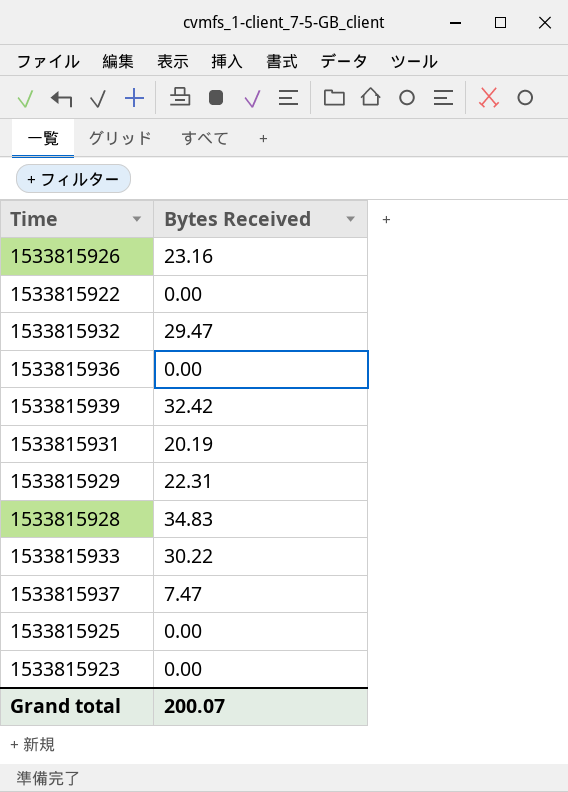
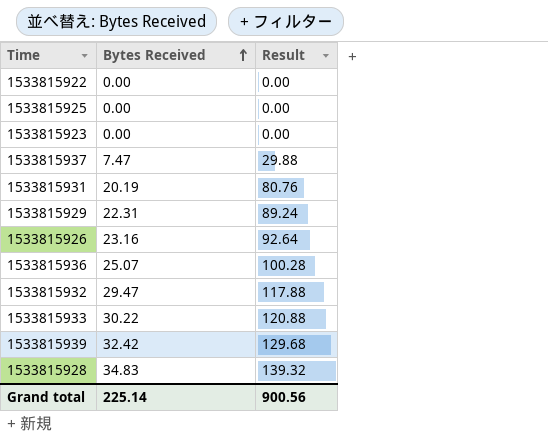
row order: none -> Bytes Received ascending
column Result | formula: none -> [Bytes Received] * 4
1533815936 | Bytes Received: 0.00 -> 25.07
Grand total | Bytes Received: 200.07 -> 225.14

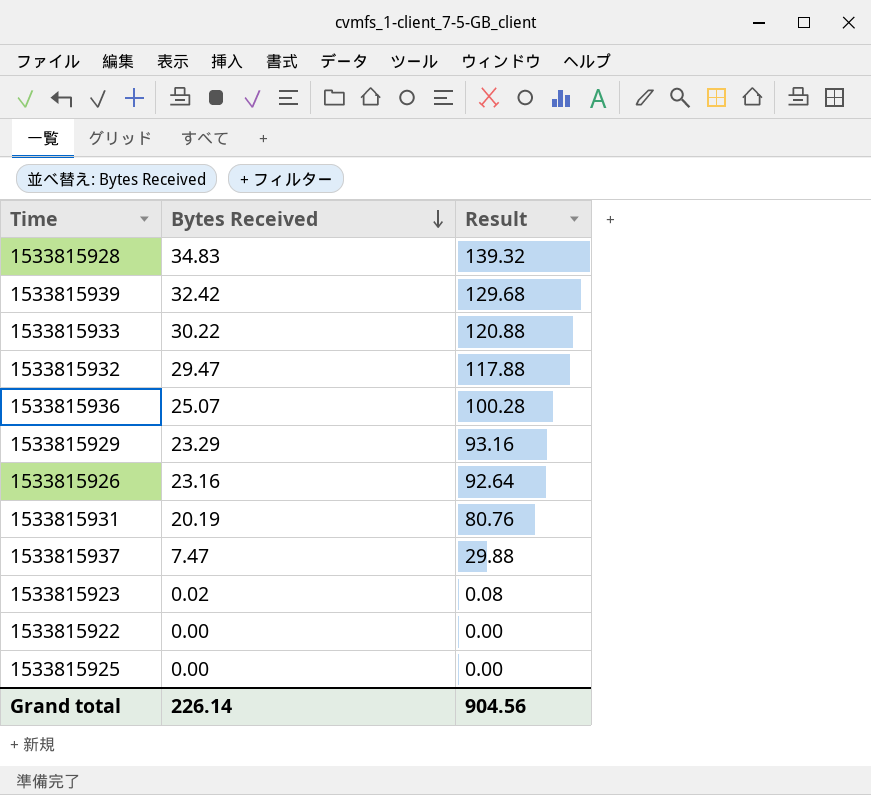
row order: Bytes Received ascending -> Bytes Received descending
1533815929 | Bytes Received: 22.31 -> 23.29
1533815929 | Result: 89.24 -> 93.16
1533815923 | Bytes Received: 0.00 -> 0.02
1533815923 | Result: 0.00 -> 0.08
Grand total | Bytes Received: 225.14 -> 226.14
Grand total | Result: 900.56 -> 904.56

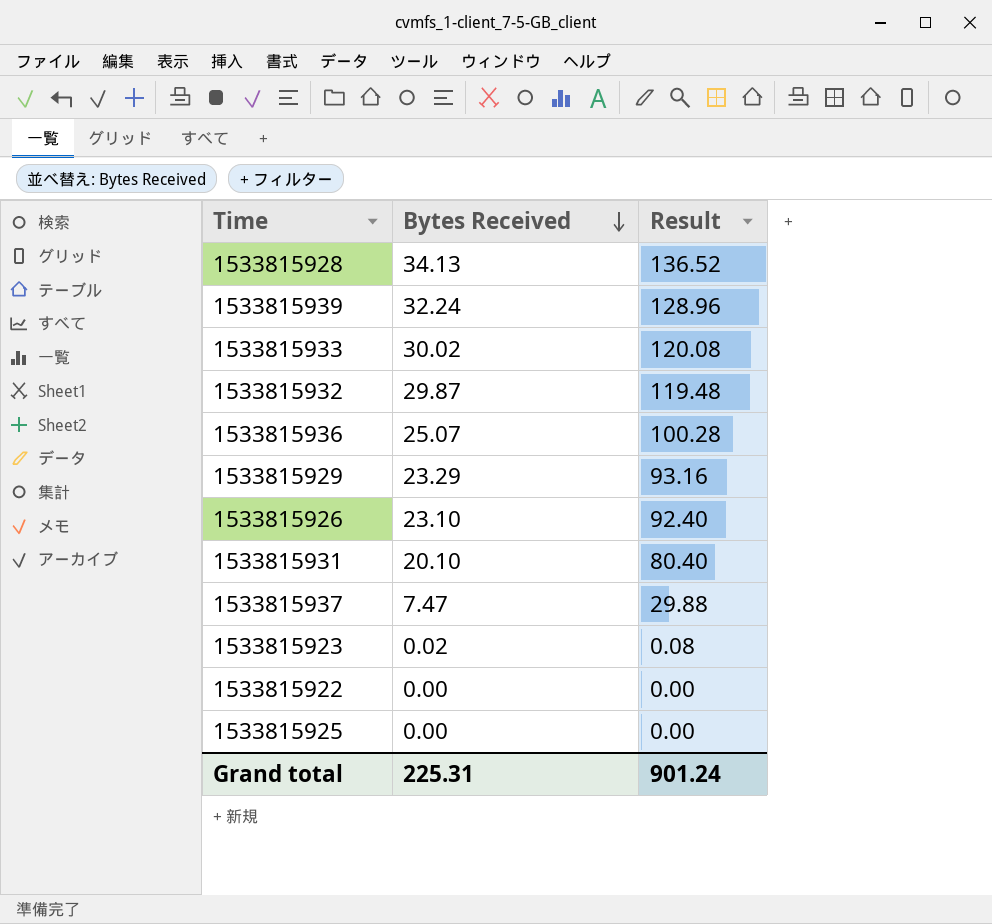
1533815928 | Bytes Received: 34.83 -> 34.13
1533815928 | Result: 139.32 -> 136.52
1533815939 | Bytes Received: 32.42 -> 32.24
1533815939 | Result: 129.68 -> 128.96
1533815933 | Bytes Received: 30.22 -> 30.02
1533815933 | Result: 120.88 -> 120.08
1533815932 | Bytes Received: 29.47 -> 29.87
1533815932 | Result: 117.88 -> 119.48
1533815926 | Bytes Received: 23.16 -> 23.10
1533815926 | Result: 92.64 -> 92.40
1533815931 | Bytes Received: 20.19 -> 20.10
1533815931 | Result: 80.76 -> 80.40
Grand total | Bytes Received: 226.14 -> 225.31
Grand total | Result: 904.56 -> 901.24

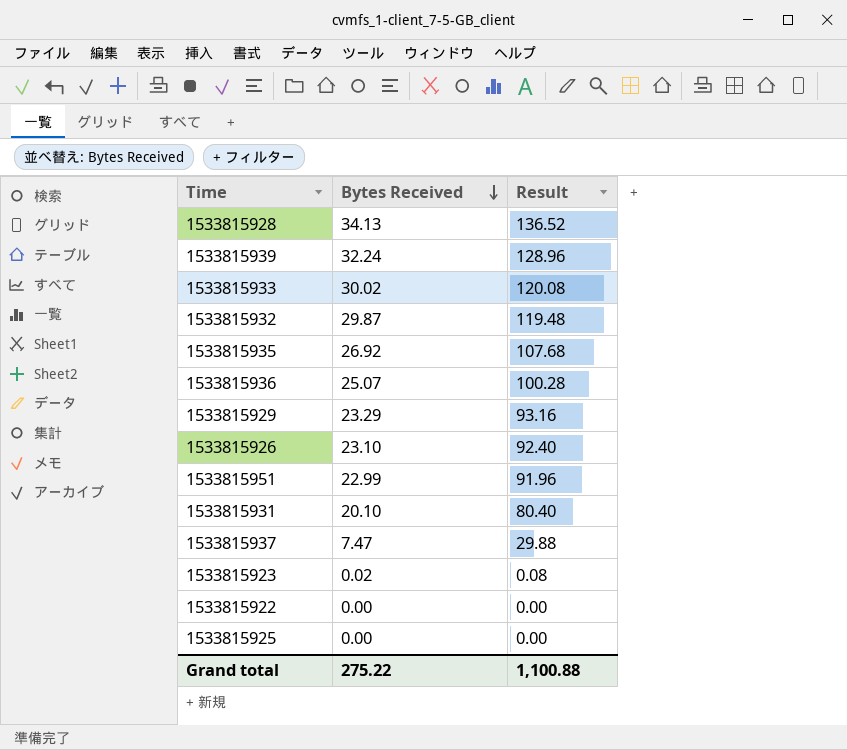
row 1533815935: none -> 26.92 | 107.68
row 1533815951: none -> 22.99 | 91.96
Grand total | Bytes Received: 225.31 -> 275.22
Grand total | Result: 901.24 -> 1,100.88

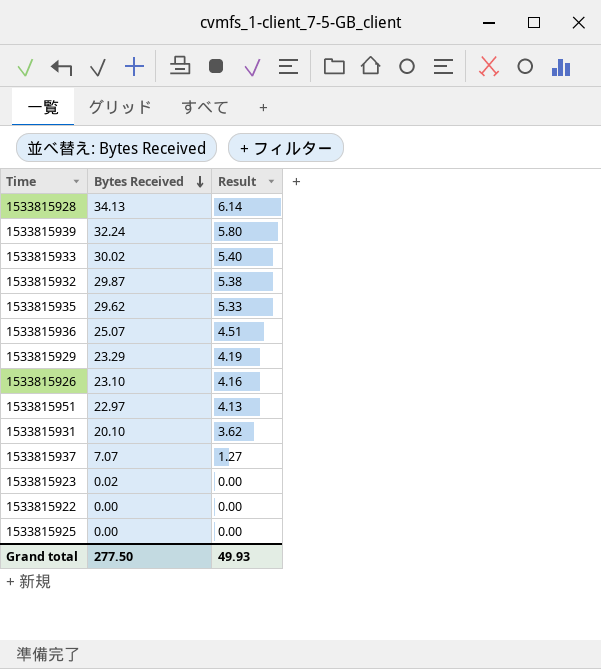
column Result | formula: [Bytes Received] * 4 -> [Bytes Received] * 0.18
1533815935 | Bytes Received: 26.92 -> 29.62
1533815951 | Bytes Received: 22.99 -> 22.97
1533815937 | Bytes Received: 7.47 -> 7.07
Grand total | Bytes Received: 275.22 -> 277.50
Grand total | Result: 1,100.88 -> 49.93

